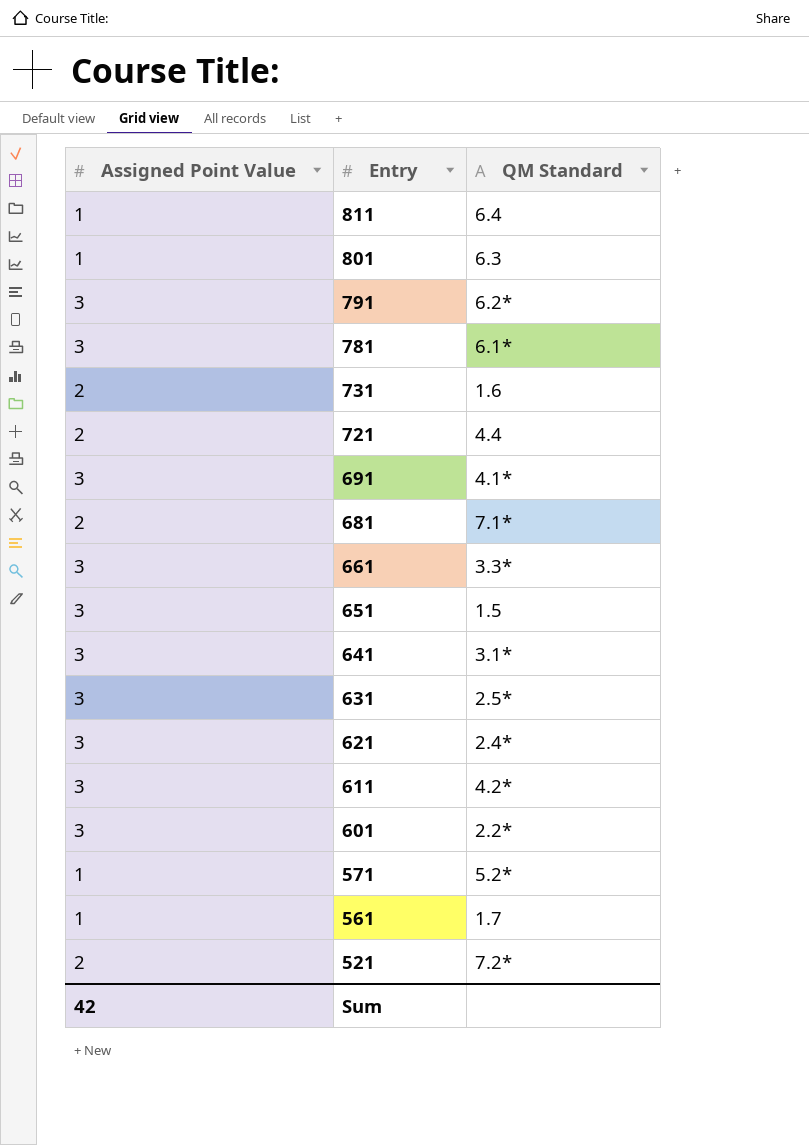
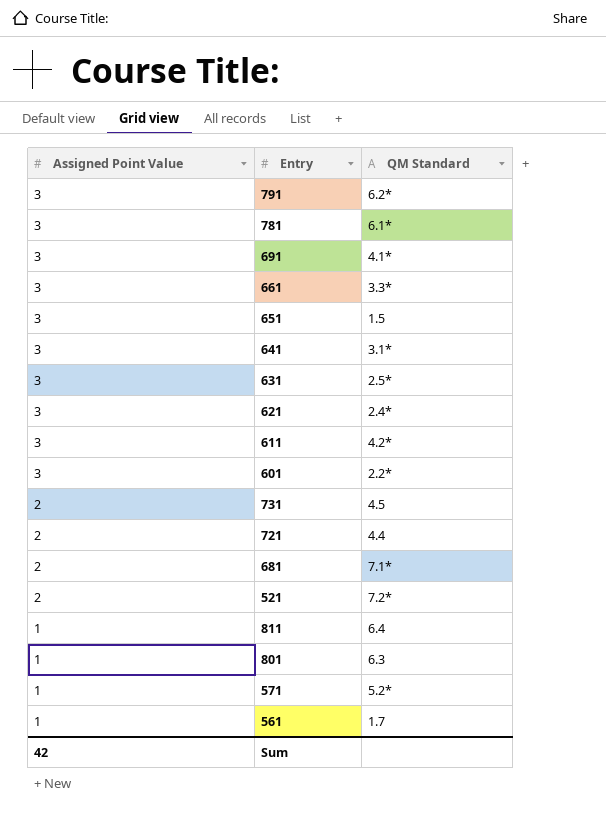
row order: Entry descending -> Assigned Point Value descending
731 | QM Standard: 1.6 -> 4.5

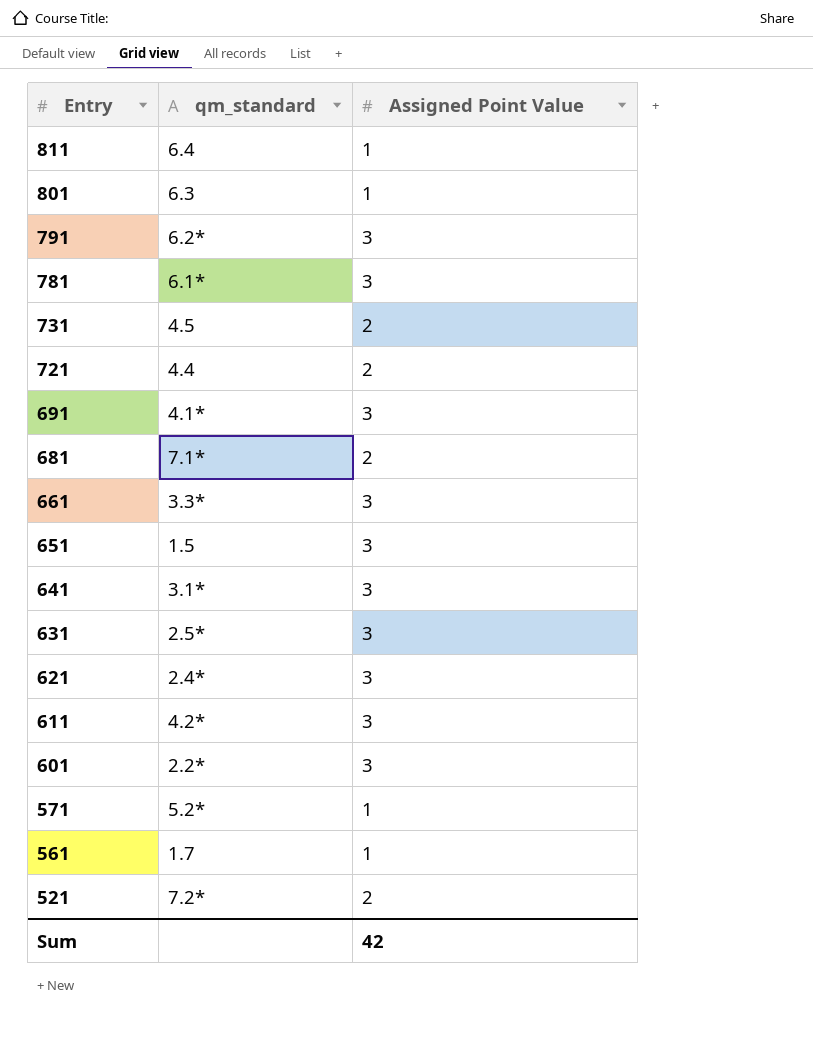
row order: Assigned Point Value descending -> Entry descending
column name: QM Standard -> qm_standard
column Assigned Point Value | position: 1 -> 3

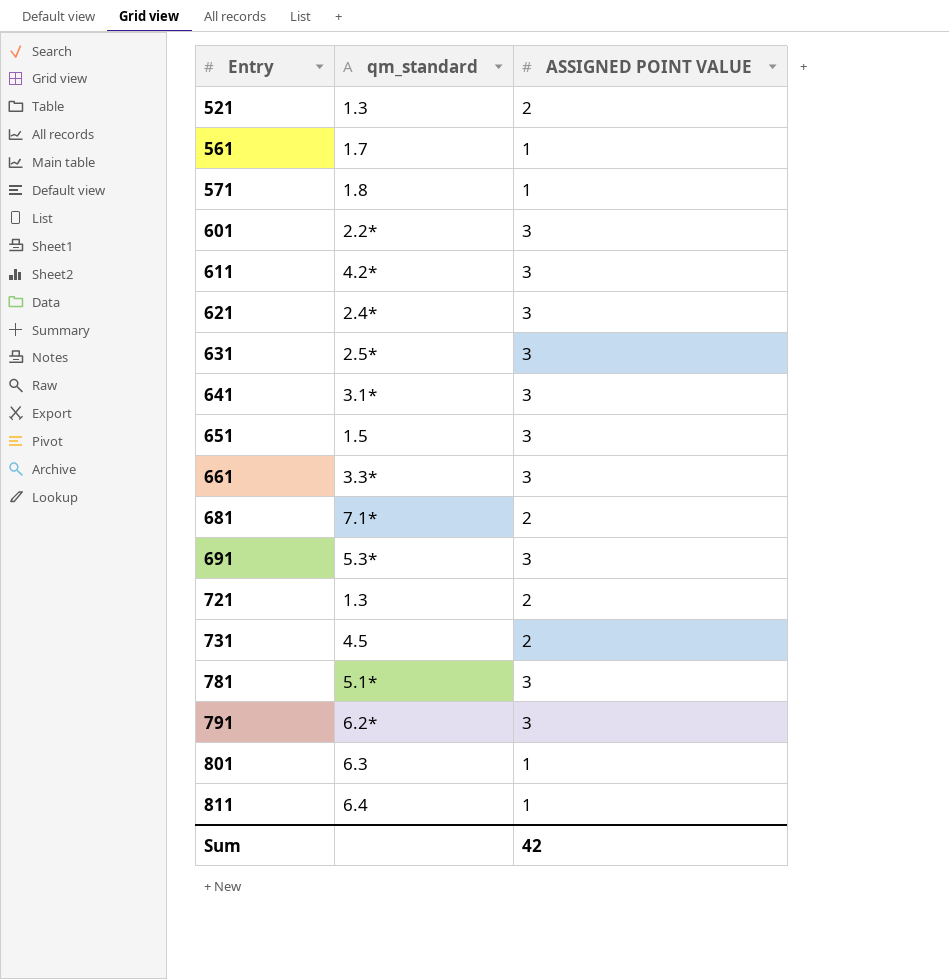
row order: Entry descending -> Entry ascending
column name: Assigned Point Value -> ASSIGNED POINT VALUE
521 | qm_standard: 7.2* -> 1.3
571 | qm_standard: 5.2* -> 1.8
691 | qm_standard: 4.1* -> 5.3*
721 | qm_standard: 4.4 -> 1.3
781 | qm_standard: 6.1* -> 5.1*

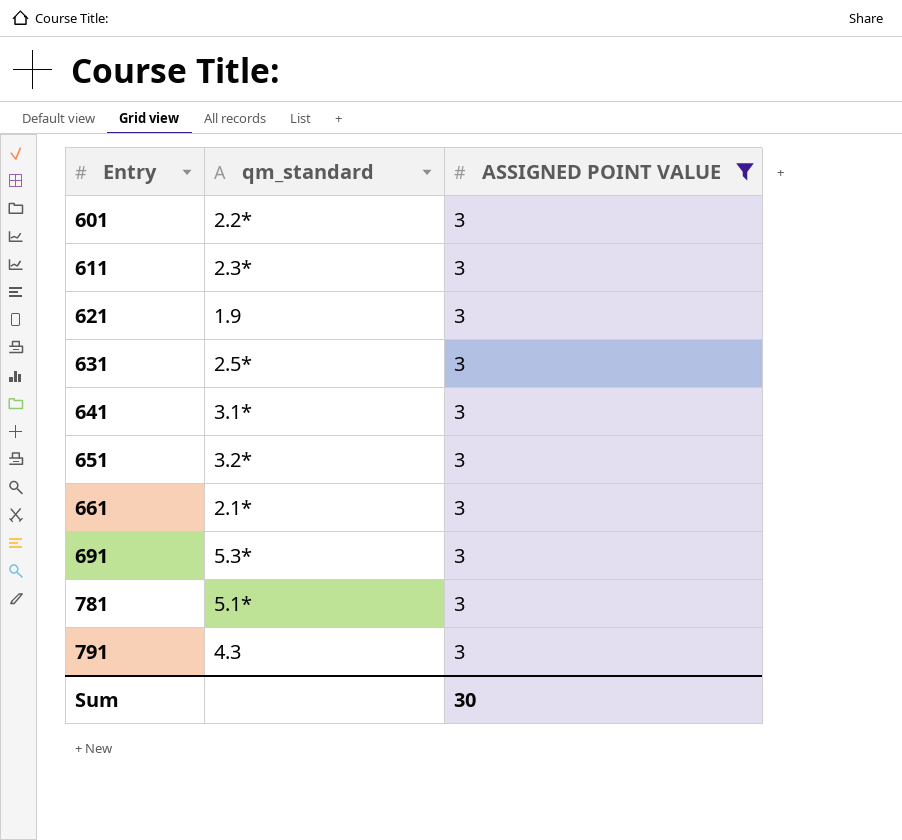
filter: none -> ASSIGNED POINT VALUE = 3
611 | qm_standard: 4.2* -> 2.3*
621 | qm_standard: 2.4* -> 1.9
651 | qm_standard: 1.5 -> 3.2*
661 | qm_standard: 3.3* -> 2.1*
791 | qm_standard: 6.2* -> 4.3
Sum | ASSIGNED POINT VALUE: 42 -> 30

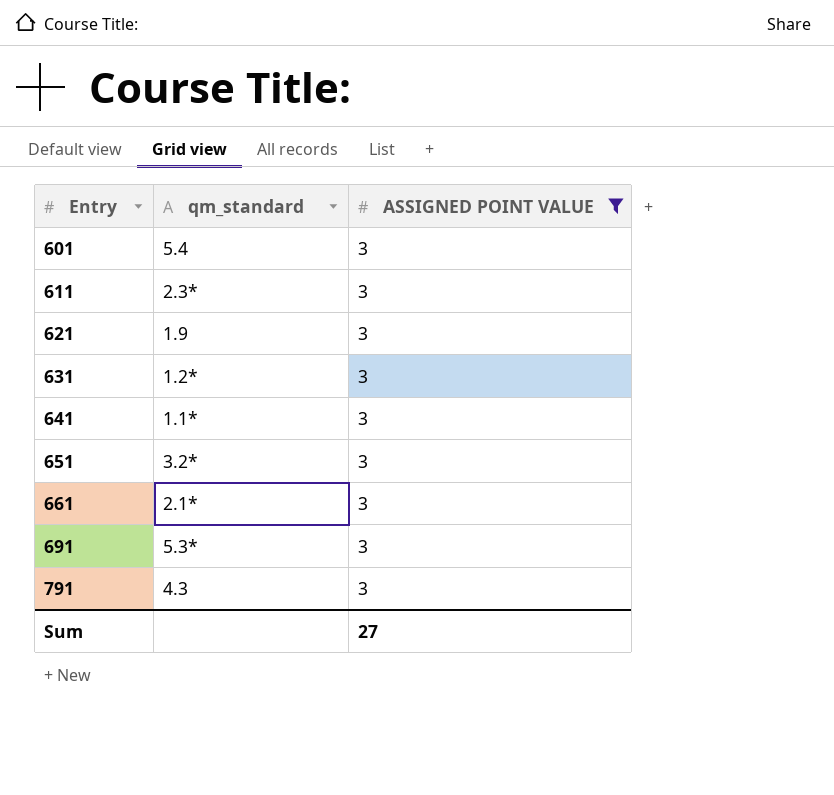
row 781: 5.1* | 3 -> none
601 | qm_standard: 2.2* -> 5.4
631 | qm_standard: 2.5* -> 1.2*
641 | qm_standard: 3.1* -> 1.1*
Sum | ASSIGNED POINT VALUE: 30 -> 27

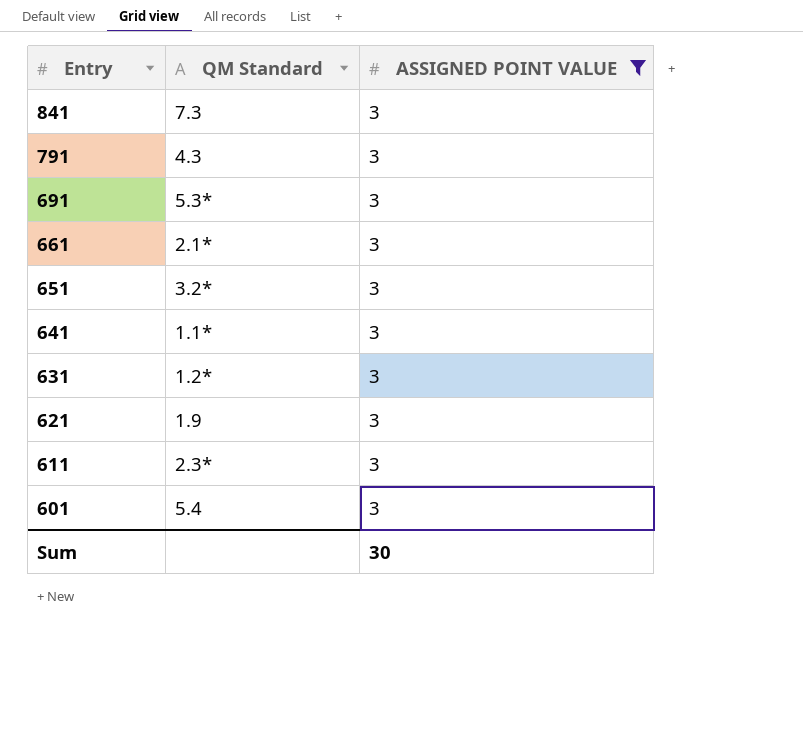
row order: Entry ascending -> Entry descending
column name: qm_standard -> QM Standard
row 841: none -> 7.3 | 3
Sum | ASSIGNED POINT VALUE: 27 -> 30

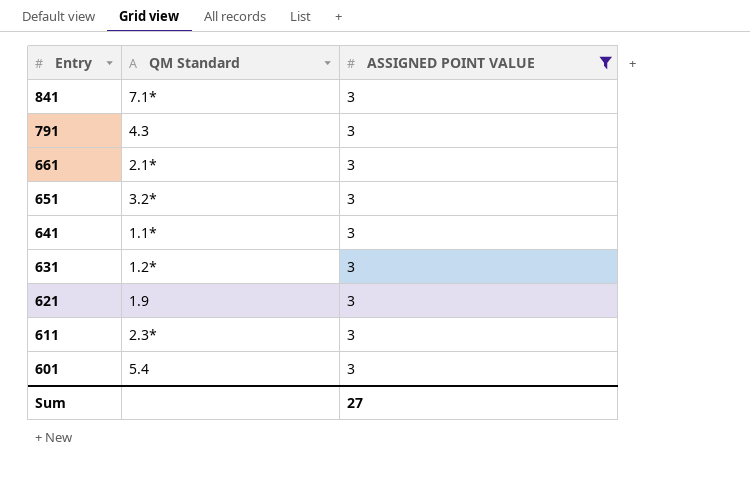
row 691: 5.3* | 3 -> none
841 | QM Standard: 7.3 -> 7.1*
Sum | ASSIGNED POINT VALUE: 30 -> 27

